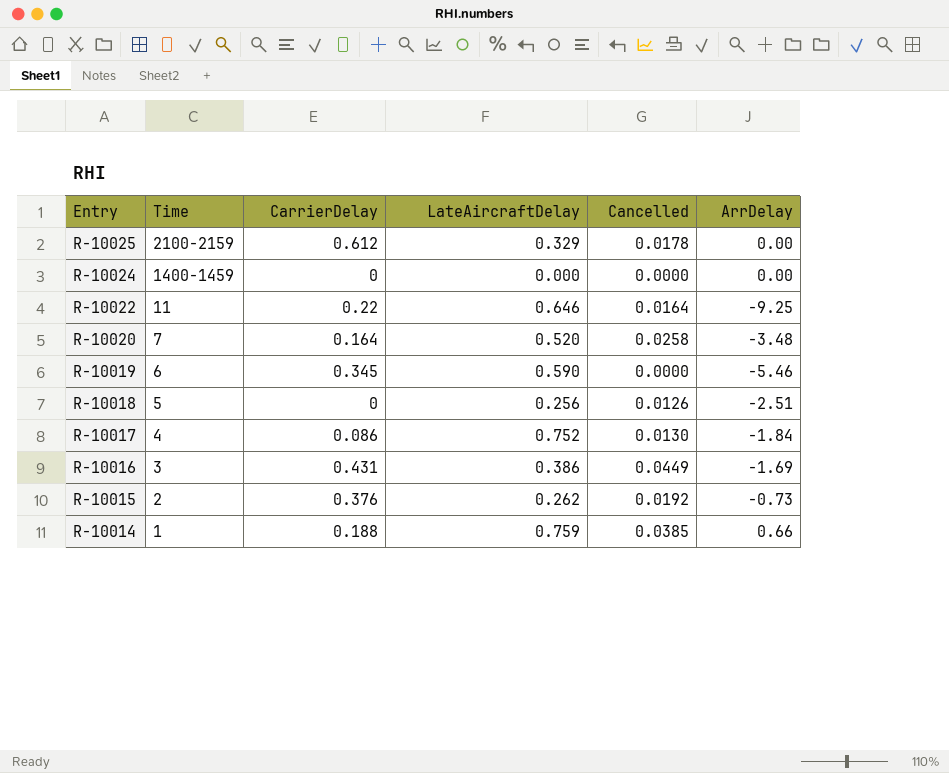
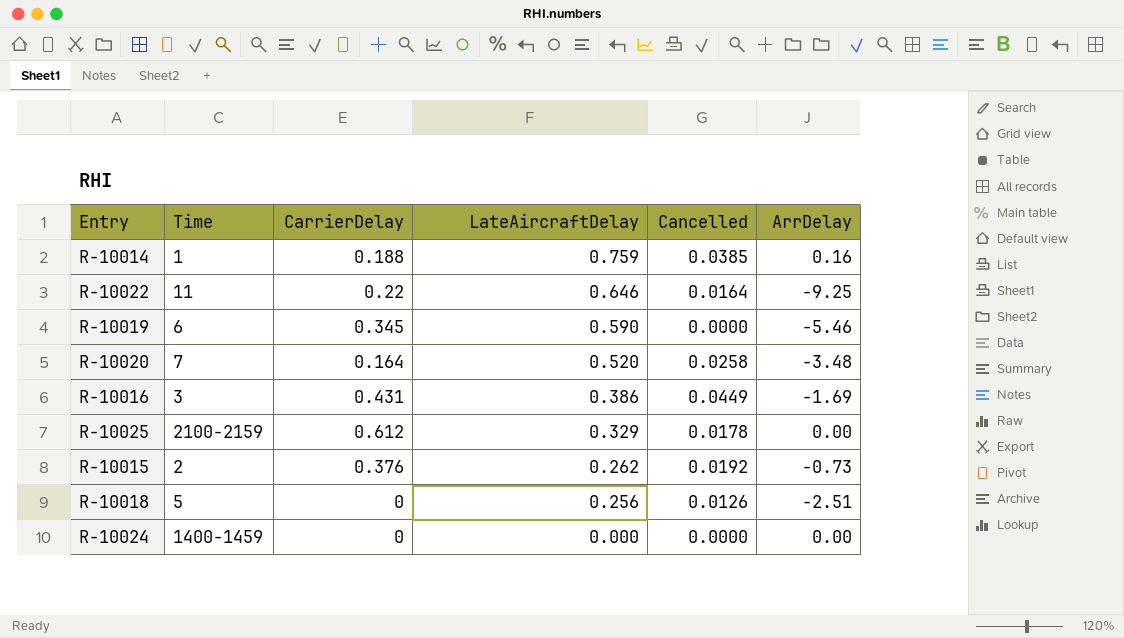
row order: Entry descending -> LateAircraftDelay descending
row R-10017: 4 | 0.086 | 0.752 | 0.0130 | -1.84 -> none
R-10014 | ArrDelay: 0.66 -> 0.16

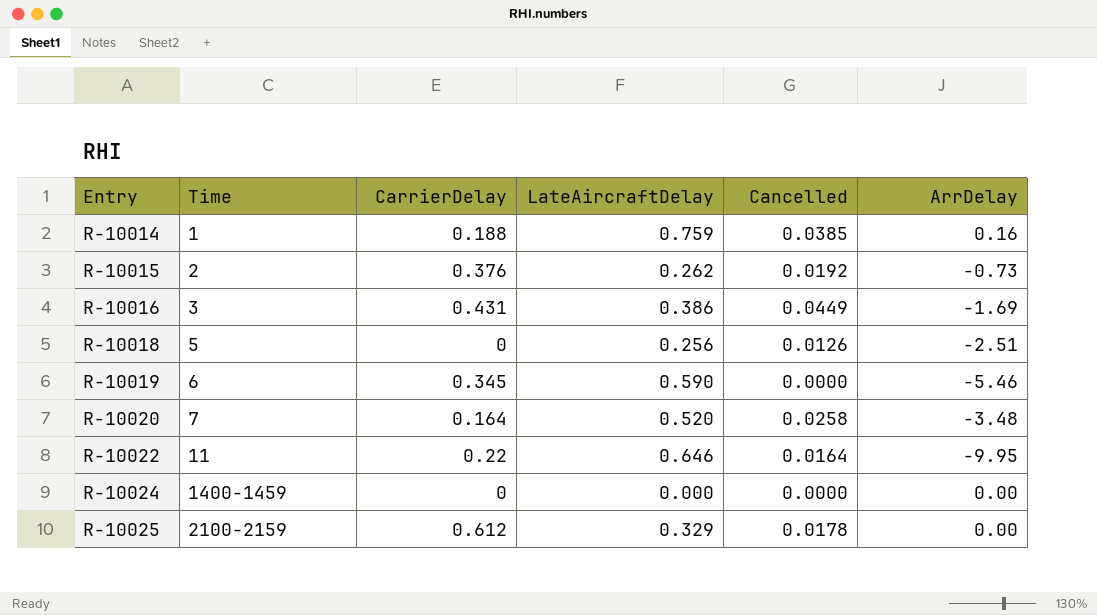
row order: LateAircraftDelay descending -> Entry ascending
R-10022 | ArrDelay: -9.25 -> -9.95

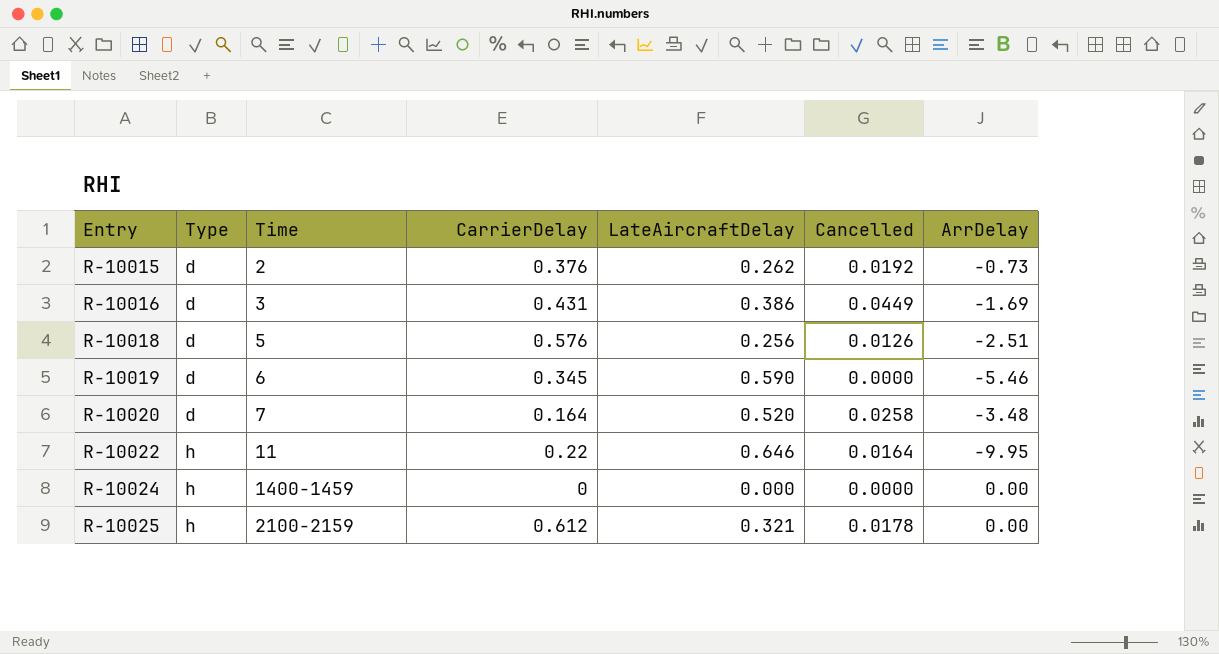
column Type | position: none -> 2
row R-10014: 1 | 0.188 | 0.759 | 0.0385 | 0.16 -> none
R-10018 | CarrierDelay: 0 -> 0.576
R-10025 | LateAircraftDelay: 0.329 -> 0.321

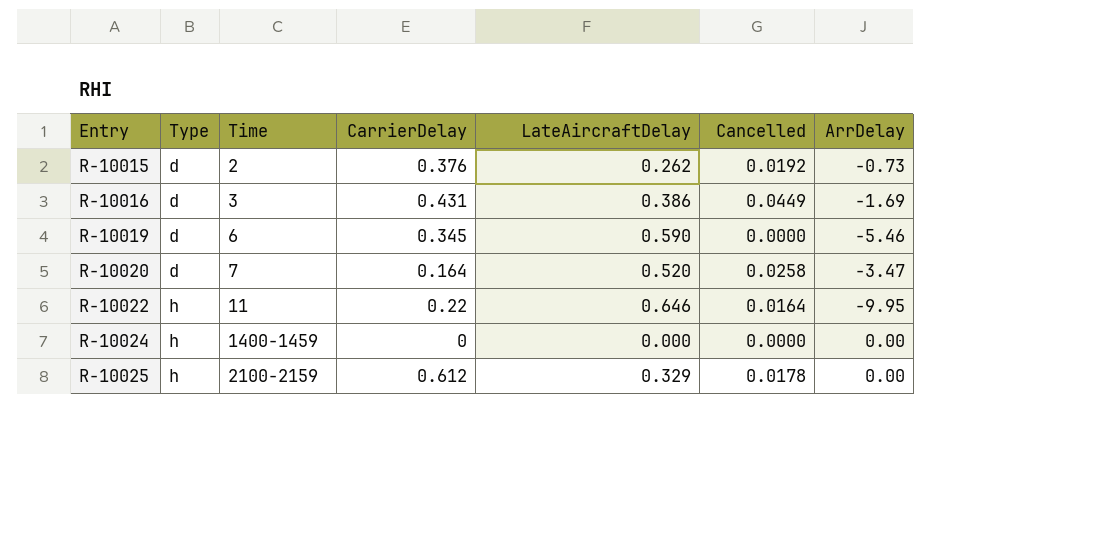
row R-10018: d | 5 | 0.576 | 0.256 | 0.0126 | -2.51 -> none
R-10020 | ArrDelay: -3.48 -> -3.47
R-10025 | LateAircraftDelay: 0.321 -> 0.329

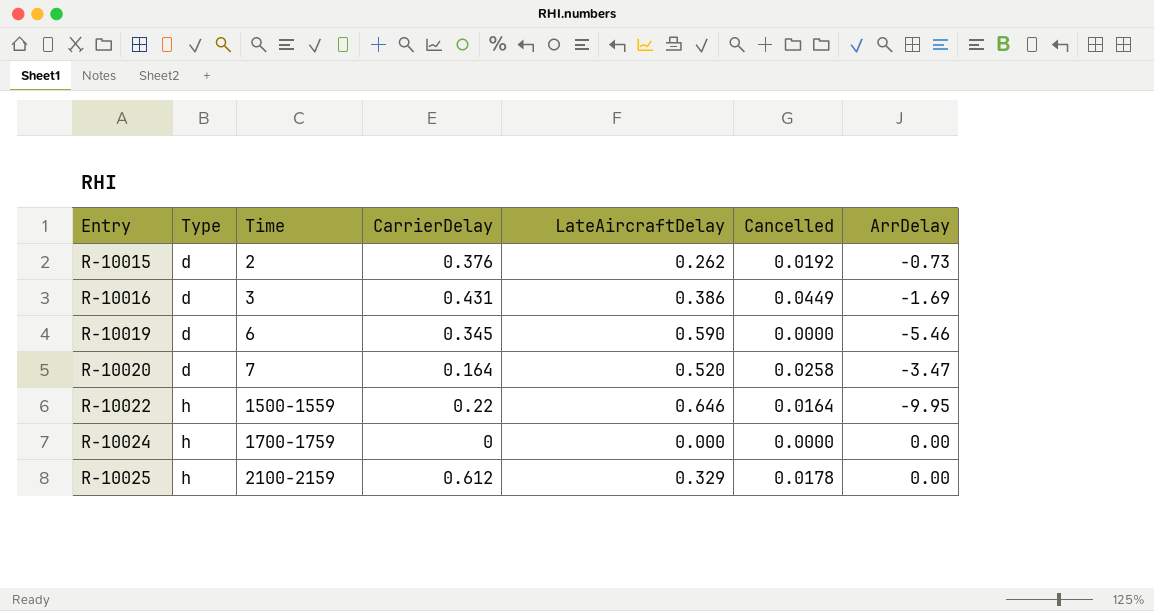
R-10022 | Time: 11 -> 1500-1559
R-10024 | Time: 1400-1459 -> 1700-1759

